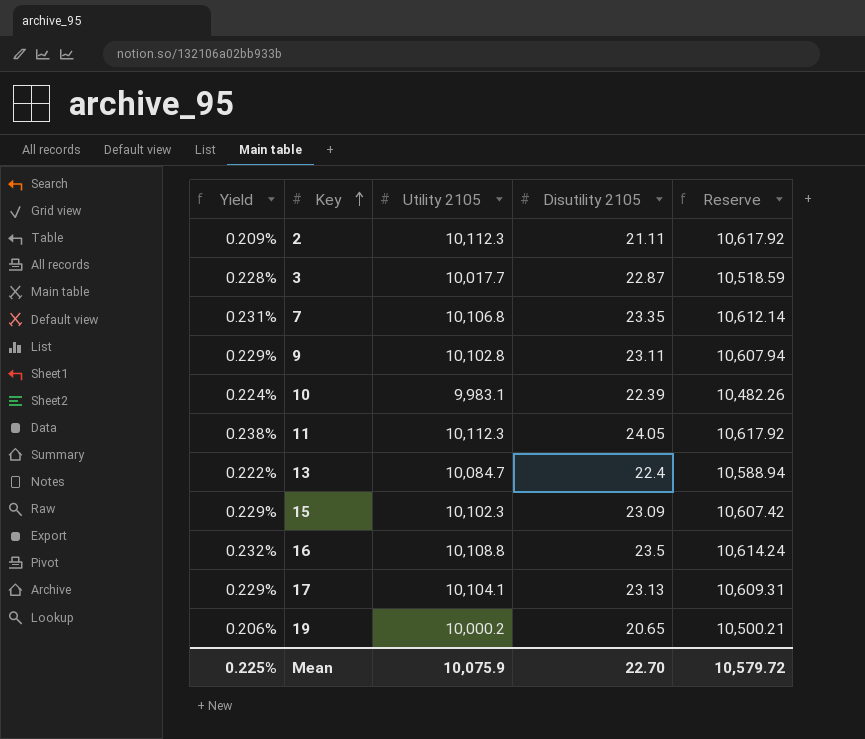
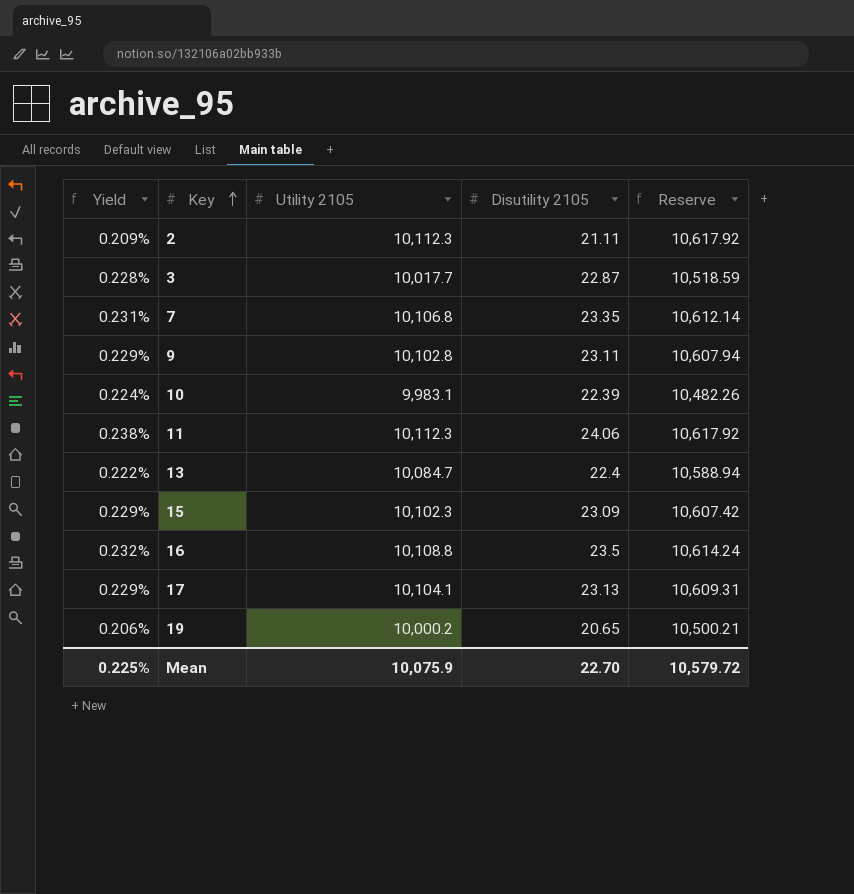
11 | Disutility 2105: 24.05 -> 24.06

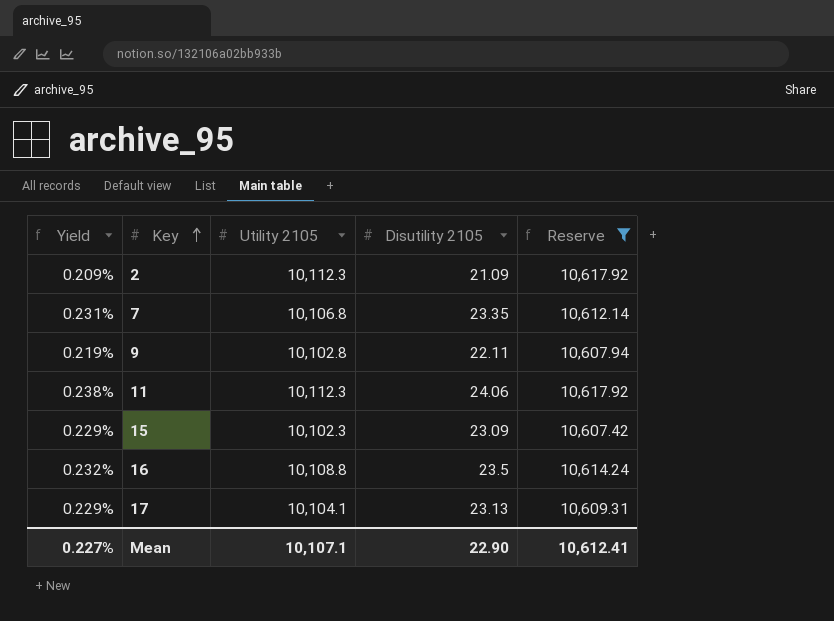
filter: none -> Reserve >= 10,607.42
2 | Disutility 2105: 21.11 -> 21.09
9 | Yield: 0.229% -> 0.219%
9 | Disutility 2105: 23.11 -> 22.11
Mean | Yield: 0.225% -> 0.227%
Mean | Utility 2105: 10,075.9 -> 10,107.1
Mean | Disutility 2105: 22.70 -> 22.90
Mean | Reserve: 10,579.72 -> 10,612.41

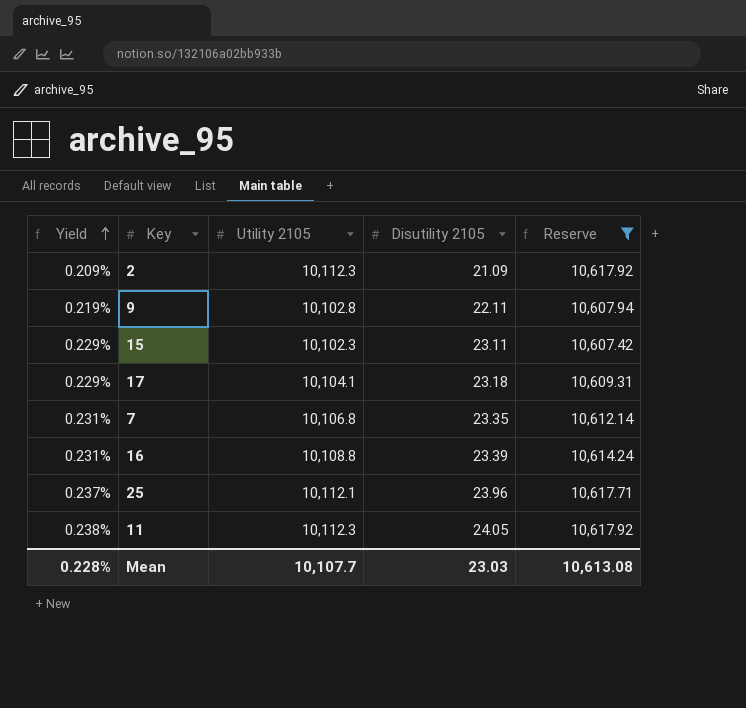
row order: Key ascending -> Yield ascending
15 | Disutility 2105: 23.09 -> 23.11
17 | Disutility 2105: 23.13 -> 23.18
16 | Yield: 0.232% -> 0.231%
16 | Disutility 2105: 23.5 -> 23.39
row 25: none -> 0.237% | 10,112.1 | 23.96 | 10,617.71
11 | Disutility 2105: 24.06 -> 24.05
Mean | Yield: 0.227% -> 0.228%
Mean | Utility 2105: 10,107.1 -> 10,107.7
Mean | Disutility 2105: 22.90 -> 23.03
Mean | Reserve: 10,612.41 -> 10,613.08

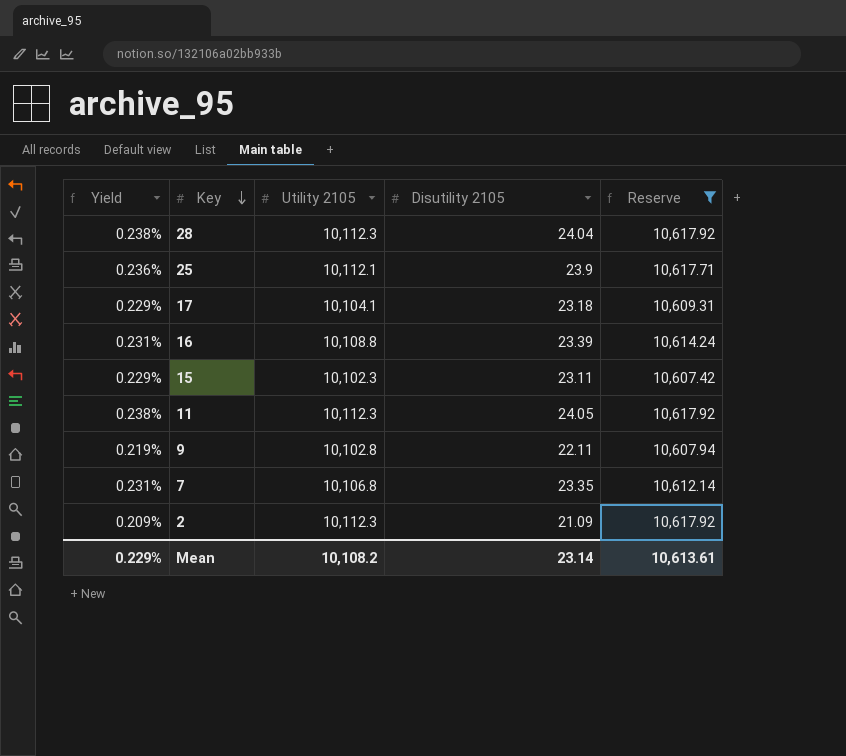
row order: Yield ascending -> Key descending
row 28: none -> 0.238% | 10,112.3 | 24.04 | 10,617.92
25 | Yield: 0.237% -> 0.236%
25 | Disutility 2105: 23.96 -> 23.9
Mean | Yield: 0.228% -> 0.229%
Mean | Utility 2105: 10,107.7 -> 10,108.2
Mean | Disutility 2105: 23.03 -> 23.14
Mean | Reserve: 10,613.08 -> 10,613.61

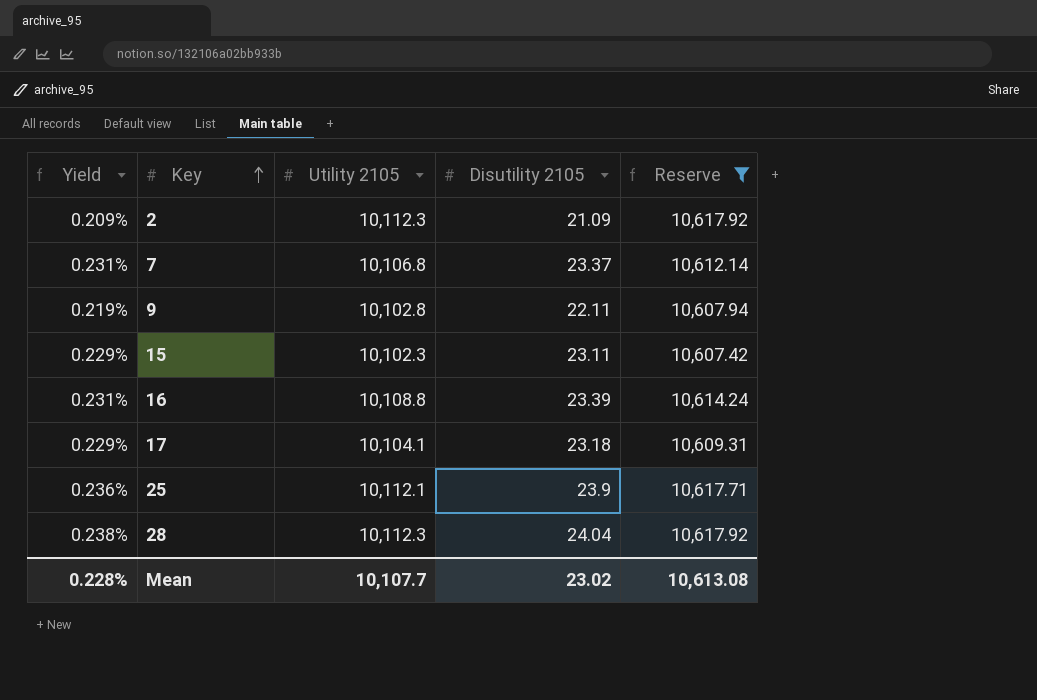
row order: Key descending -> Key ascending
row 11: 0.238% | 10,112.3 | 24.05 | 10,617.92 -> none
7 | Disutility 2105: 23.35 -> 23.37
Mean | Yield: 0.229% -> 0.228%
Mean | Utility 2105: 10,108.2 -> 10,107.7
Mean | Disutility 2105: 23.14 -> 23.02
Mean | Reserve: 10,613.61 -> 10,613.08

